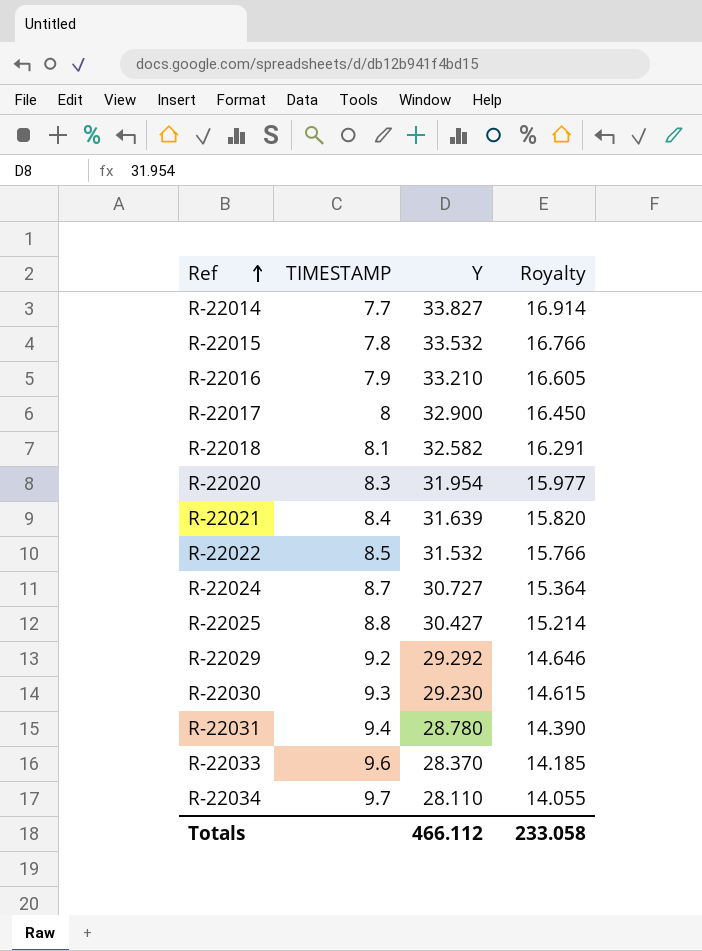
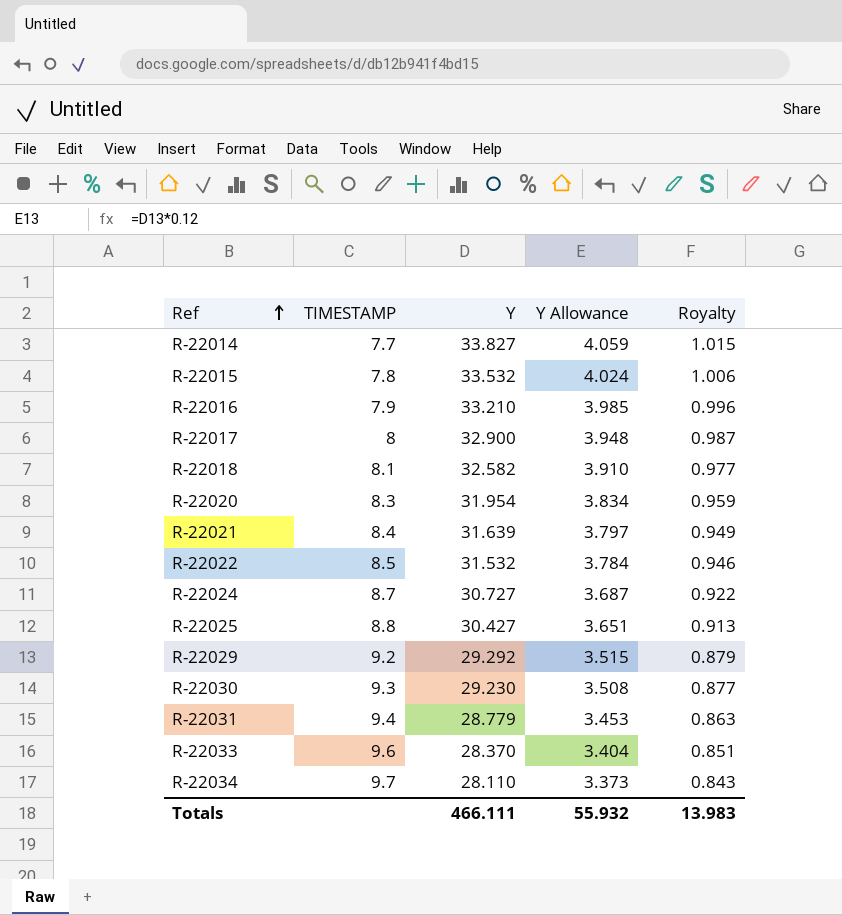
column Y Allowance | formula: none -> [Y] * 0.12
column Royalty | formula: [Y] * 0.5 -> [Y] * 0.03
R-22031 | Y: 28.780 -> 28.779
Totals | Y: 466.112 -> 466.111
Totals | Royalty: 233.058 -> 13.983

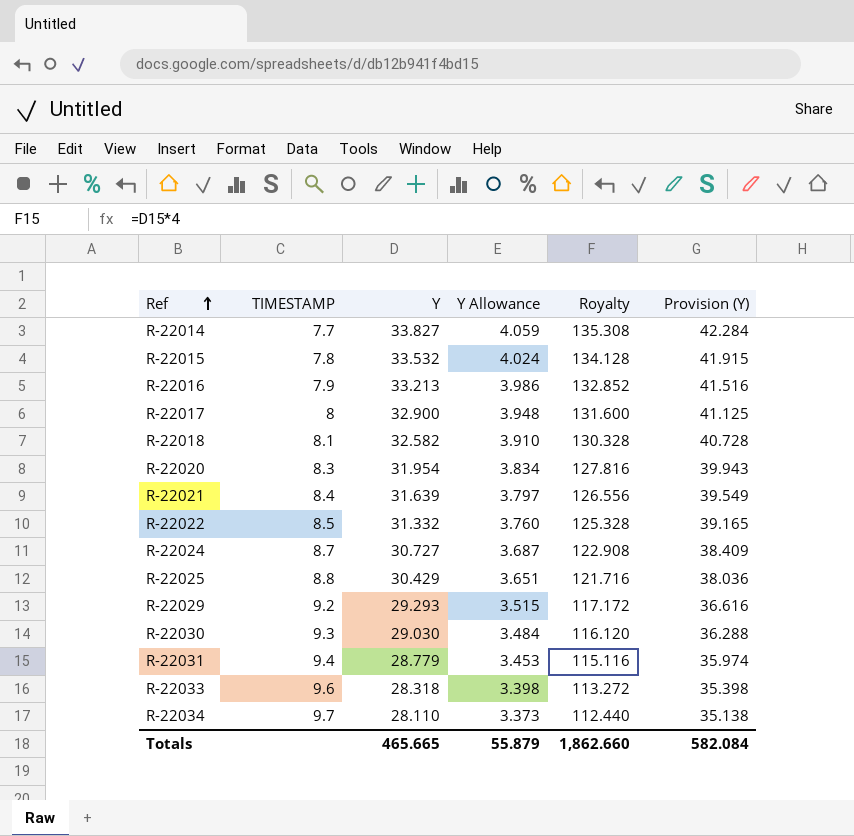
column Royalty | formula: [Y] * 0.03 -> [Y] * 4
column Provision (Y) | formula: none -> [Y] * 1.25
R-22016 | Y: 33.210 -> 33.213
R-22016 | Y Allowance: 3.985 -> 3.986
R-22022 | Y: 31.532 -> 31.332
R-22022 | Y Allowance: 3.784 -> 3.760
R-22025 | Y: 30.427 -> 30.429
R-22029 | Y: 29.292 -> 29.293
R-22030 | Y: 29.230 -> 29.030
R-22030 | Y Allowance: 3.508 -> 3.484
R-22033 | Y: 28.370 -> 28.318
R-22033 | Y Allowance: 3.404 -> 3.398
Totals | Y: 466.111 -> 465.665
Totals | Y Allowance: 55.932 -> 55.879
Totals | Royalty: 13.983 -> 1,862.660

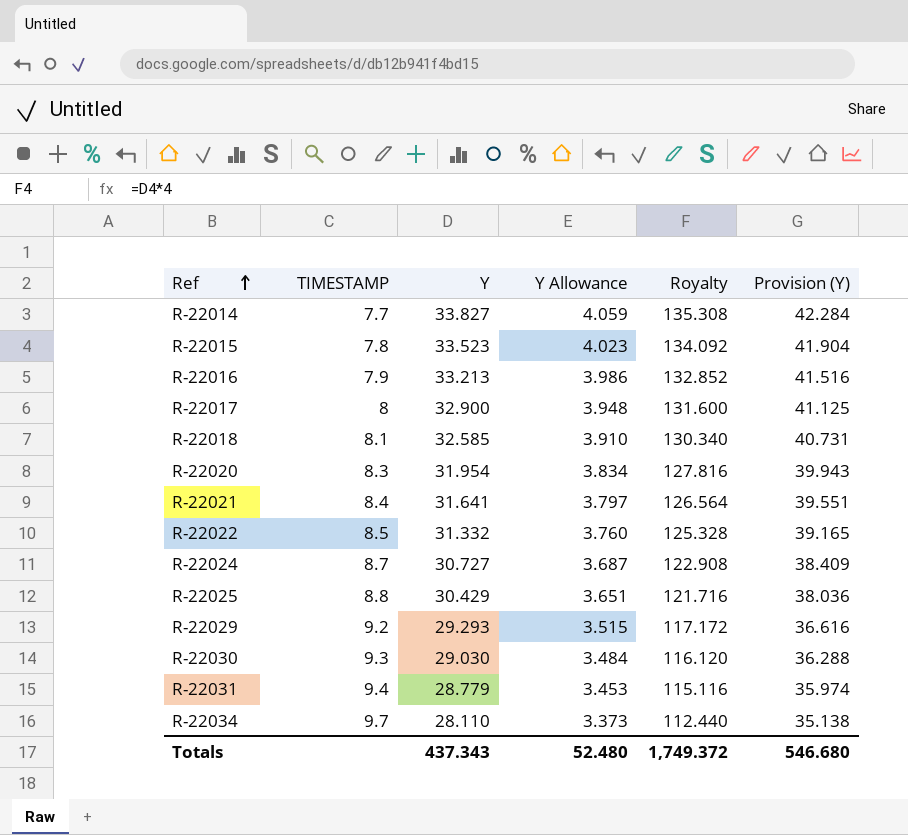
row R-22033: 9.6 | 28.318 | 3.398 | 113.272 | 35.398 -> none
R-22015 | Y: 33.532 -> 33.523
R-22015 | Y Allowance: 4.024 -> 4.023
R-22015 | Royalty: 134.128 -> 134.092
R-22015 | Provision (Y): 41.915 -> 41.904
R-22018 | Y: 32.582 -> 32.585
R-22018 | Royalty: 130.328 -> 130.340
R-22018 | Provision (Y): 40.728 -> 40.731
R-22021 | Y: 31.639 -> 31.641
R-22021 | Royalty: 126.556 -> 126.564
R-22021 | Provision (Y): 39.549 -> 39.551
Totals | Y: 465.665 -> 437.343
Totals | Y Allowance: 55.879 -> 52.480
Totals | Royalty: 1,862.660 -> 1,749.372
Totals | Provision (Y): 582.084 -> 546.680

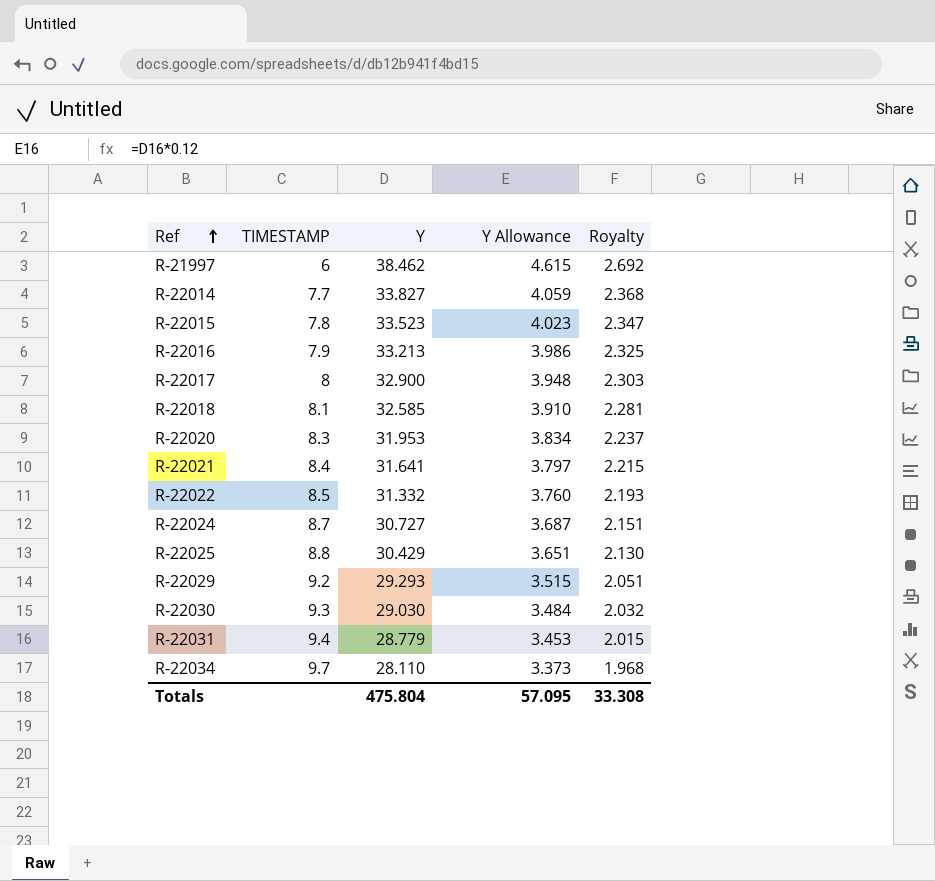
column Provision (Y) | formula: [Y] * 1.25 -> none
column Royalty | formula: [Y] * 4 -> [Y] * 0.07
row R-21997: none -> 6 | 38.462 | 4.615 | 2.692
R-22020 | Y: 31.954 -> 31.953
Totals | Y: 437.343 -> 475.804
Totals | Y Allowance: 52.480 -> 57.095
Totals | Royalty: 1,749.372 -> 33.308

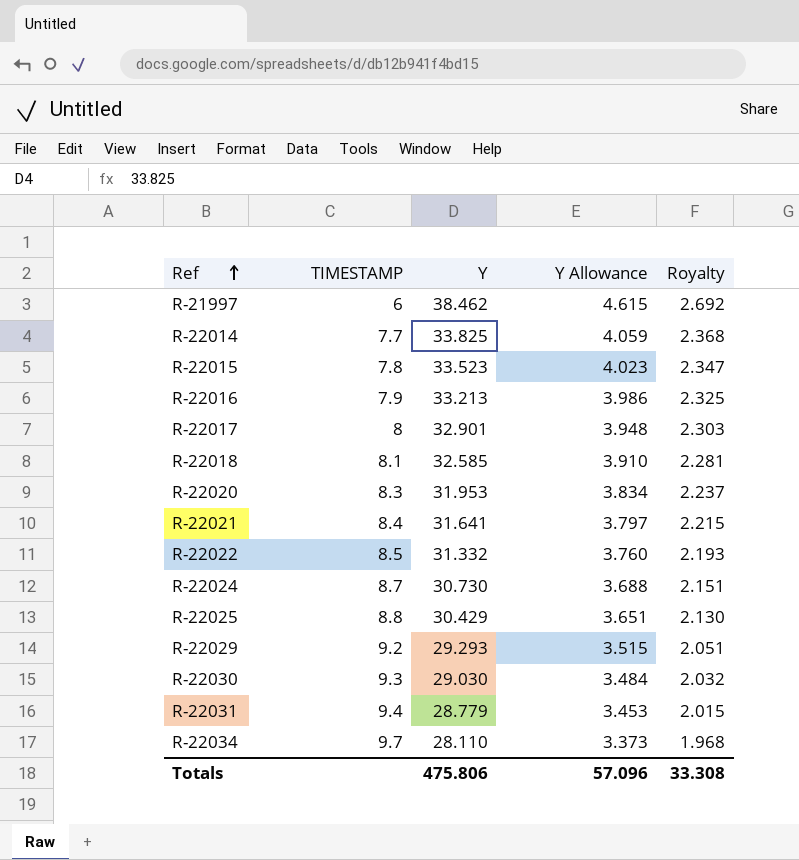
R-22014 | Y: 33.827 -> 33.825
R-22017 | Y: 32.900 -> 32.901
R-22024 | Y: 30.727 -> 30.730
R-22024 | Y Allowance: 3.687 -> 3.688
Totals | Y: 475.804 -> 475.806
Totals | Y Allowance: 57.095 -> 57.096

